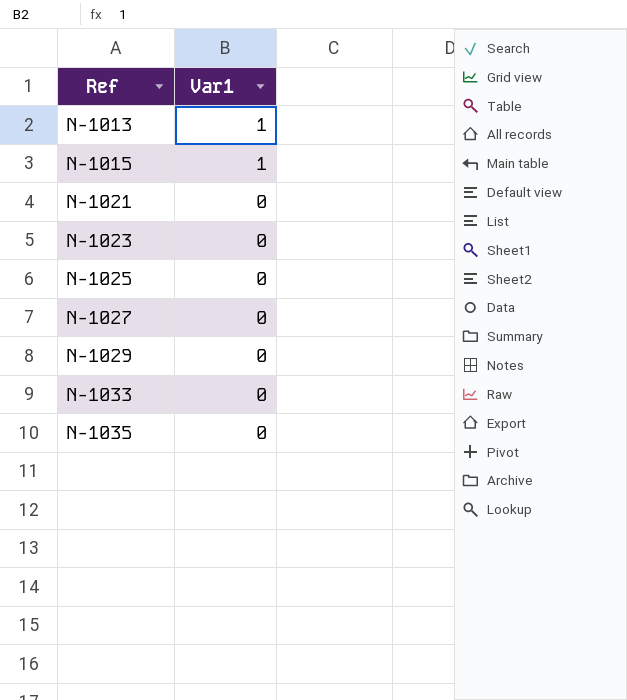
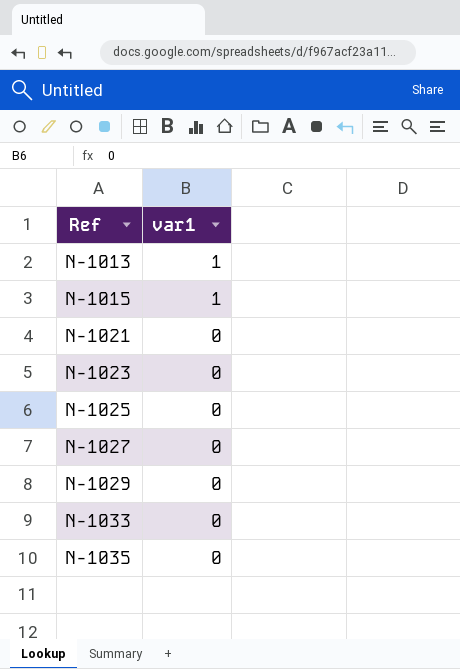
column name: Var1 -> var1

